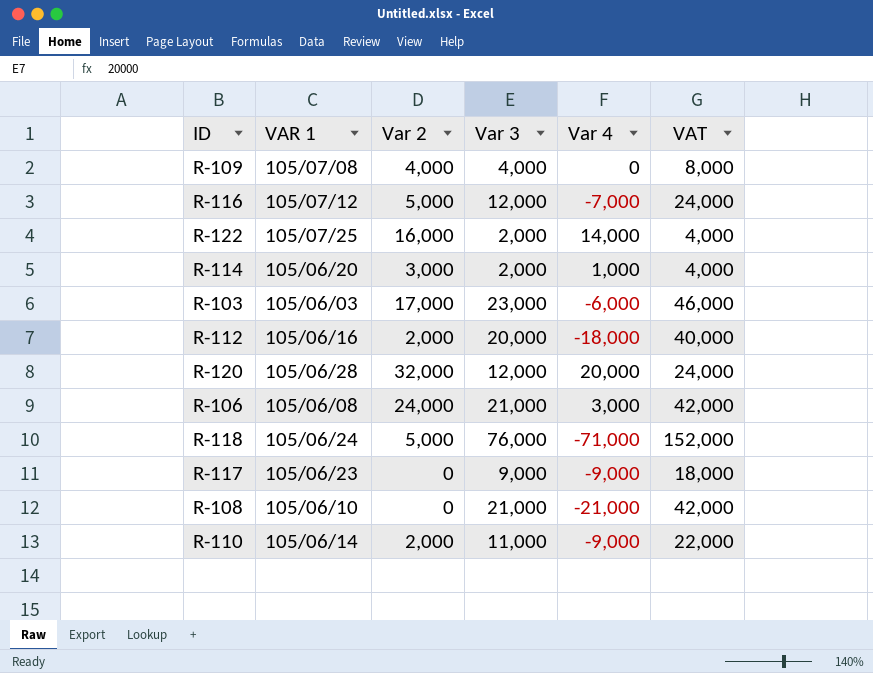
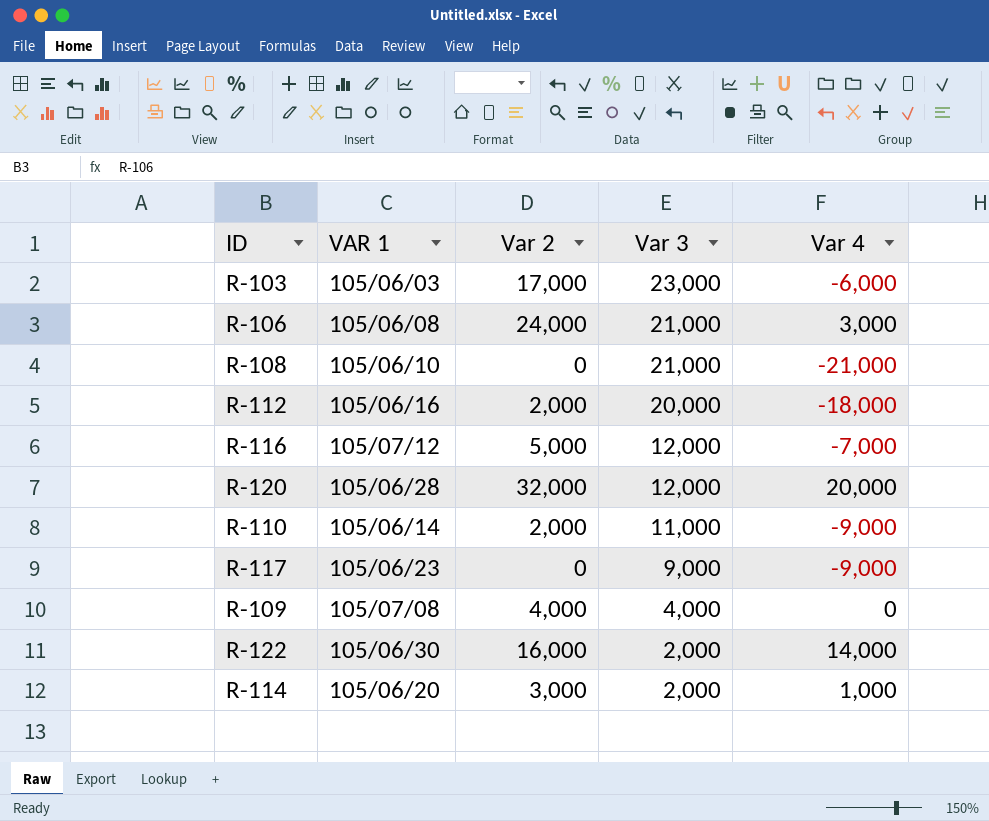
row order: none -> Var 3 descending
column VAT | formula: [Var 3] * 2 -> none
row R-118: 105/06/24 | 5,000 | 76,000 | -71,000 | 152,000 -> none
R-122 | VAR 1: 105/07/25 -> 105/06/30

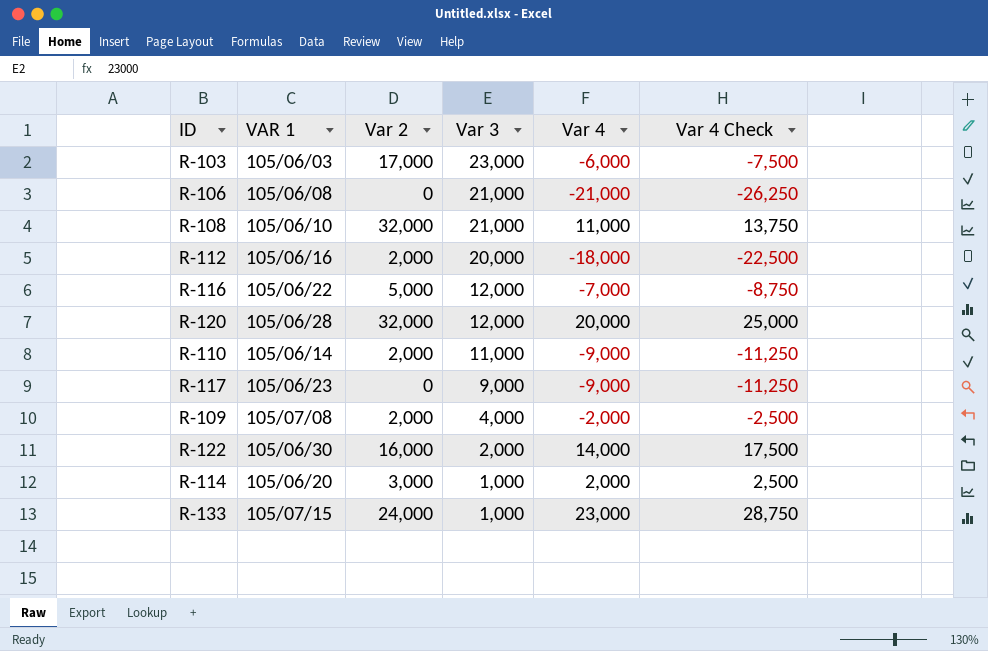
column Var 4 Check | formula: none -> [Var 4] * 1.25
R-106 | Var 2: 24,000 -> 0
R-106 | Var 4: 3,000 -> -21,000
R-108 | Var 2: 0 -> 32,000
R-108 | Var 4: -21,000 -> 11,000
R-116 | VAR 1: 105/07/12 -> 105/06/22
R-109 | Var 2: 4,000 -> 2,000
R-109 | Var 4: 0 -> -2,000
R-114 | Var 3: 2,000 -> 1,000
R-114 | Var 4: 1,000 -> 2,000
row R-133: none -> 105/07/15 | 24,000 | 1,000 | 23,000 | 28,750

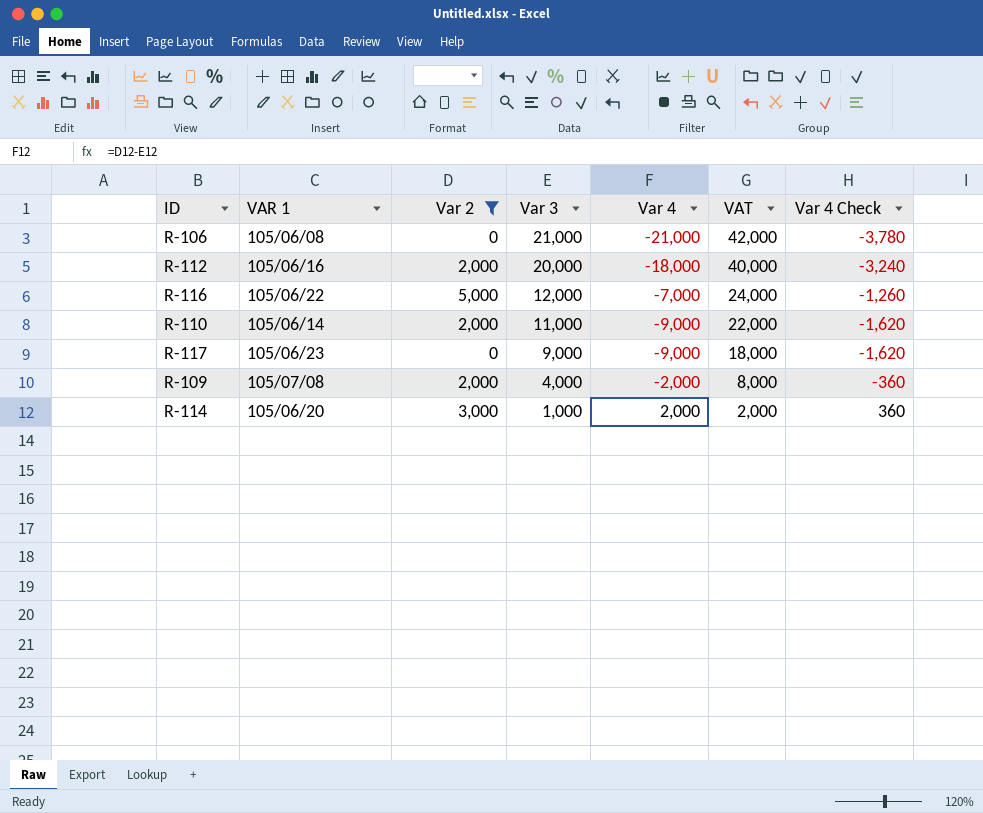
filter: none -> Var 2 <= 5,000
column VAT | formula: none -> [Var 3] * 2
column Var 4 Check | formula: [Var 4] * 1.25 -> [Var 4] * 0.18

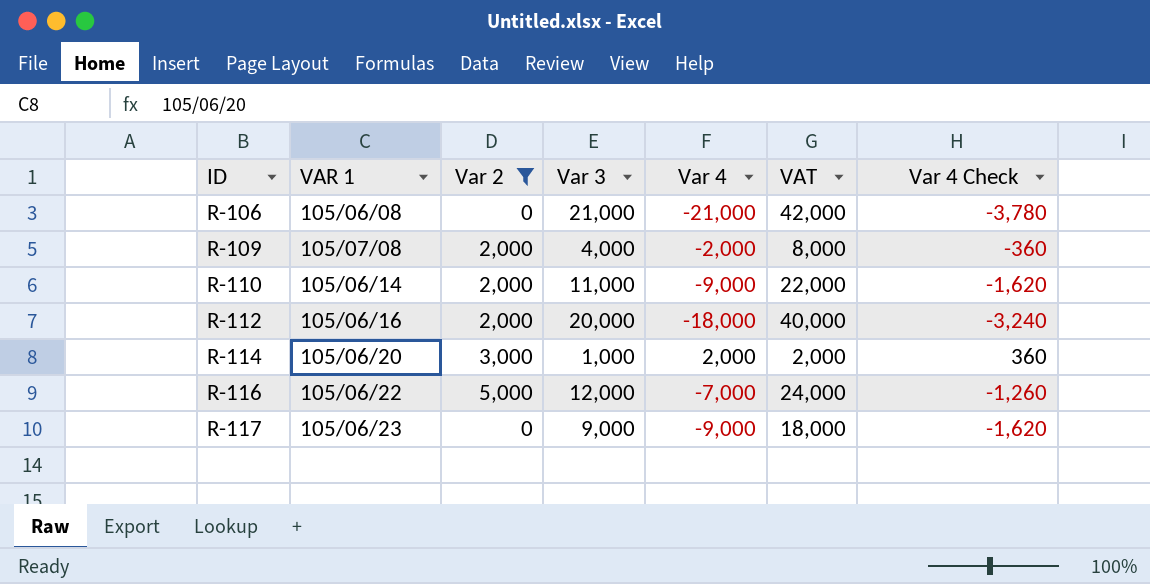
row order: Var 3 descending -> ID ascending

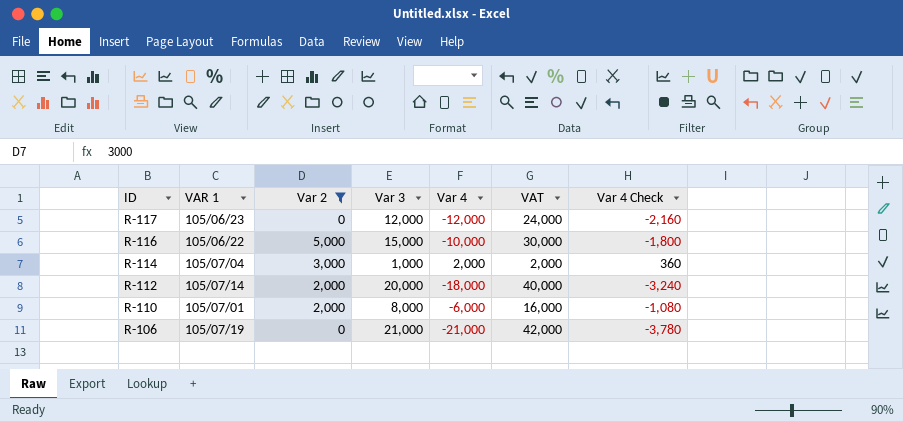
row order: ID ascending -> ID descending
row R-109: 105/07/08 | 2,000 | 4,000 | -2,000 | 8,000 | -360 -> none
R-117 | Var 3: 9,000 -> 12,000
R-117 | Var 4: -9,000 -> -12,000
R-117 | VAT: 18,000 -> 24,000
R-117 | Var 4 Check: -1,620 -> -2,160
R-116 | Var 3: 12,000 -> 15,000
R-116 | Var 4: -7,000 -> -10,000
R-116 | VAT: 24,000 -> 30,000
R-116 | Var 4 Check: -1,260 -> -1,800
R-114 | VAR 1: 105/06/20 -> 105/07/04
R-112 | VAR 1: 105/06/16 -> 105/07/14
R-110 | VAR 1: 105/06/14 -> 105/07/01
R-110 | Var 3: 11,000 -> 8,000
R-110 | Var 4: -9,000 -> -6,000
R-110 | VAT: 22,000 -> 16,000
R-110 | Var 4 Check: -1,620 -> -1,080
R-106 | VAR 1: 105/06/08 -> 105/07/19

